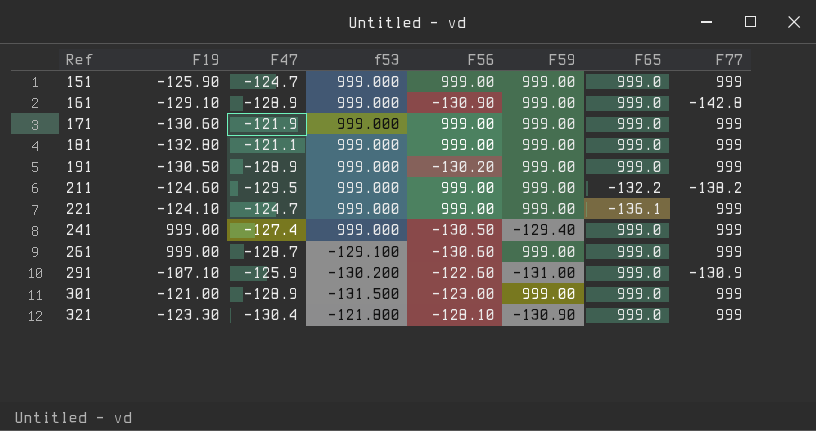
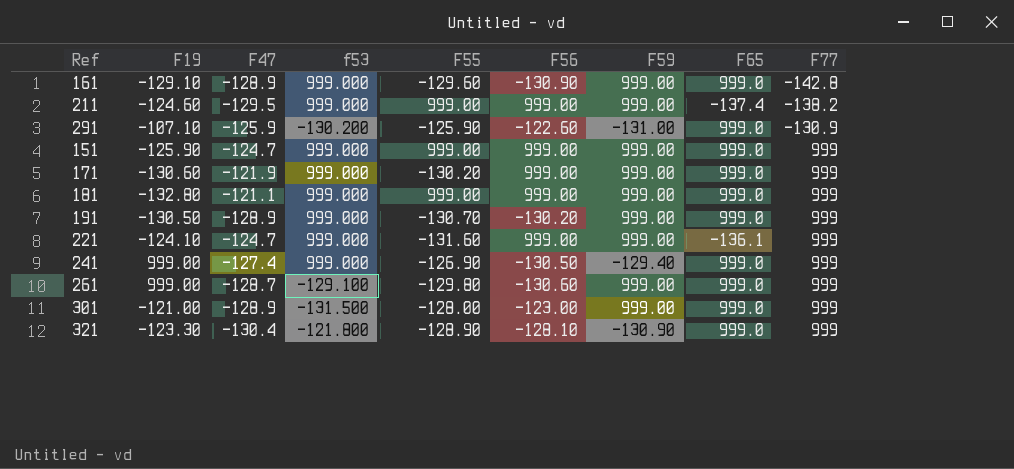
row order: Ref ascending -> F77 ascending
column F55 | position: none -> 5
211 | F65: -132.2 -> -137.4

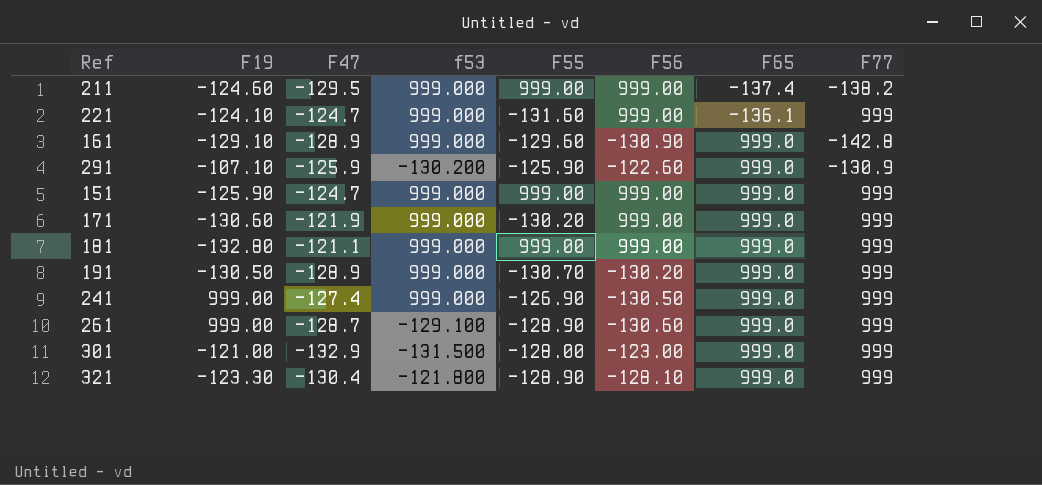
row order: F77 ascending -> F65 ascending
column F59 | position: 7 -> none
261 | F55: -129.80 -> -128.90
301 | F47: -128.9 -> -132.9

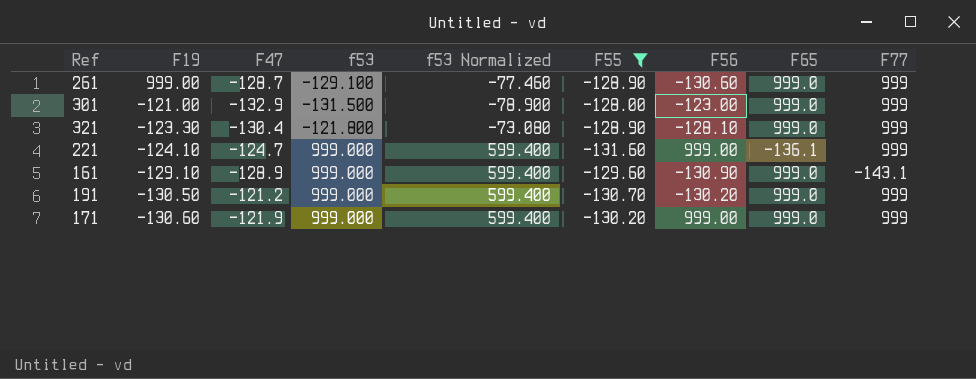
filter: none -> F55 <= -128.00
row order: F65 ascending -> F19 descending
column f53 Normalized | formula: none -> [f53] * 0.6
161 | F77: -142.8 -> -143.1
191 | F47: -128.9 -> -121.2

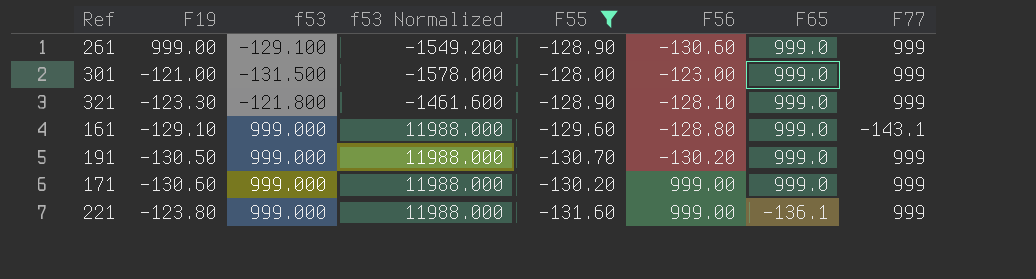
row order: F19 descending -> F65 descending
column F47 | position: 3 -> none
column f53 Normalized | formula: [f53] * 0.6 -> [f53] * 12
161 | F56: -130.90 -> -128.80
221 | F19: -124.10 -> -123.80

